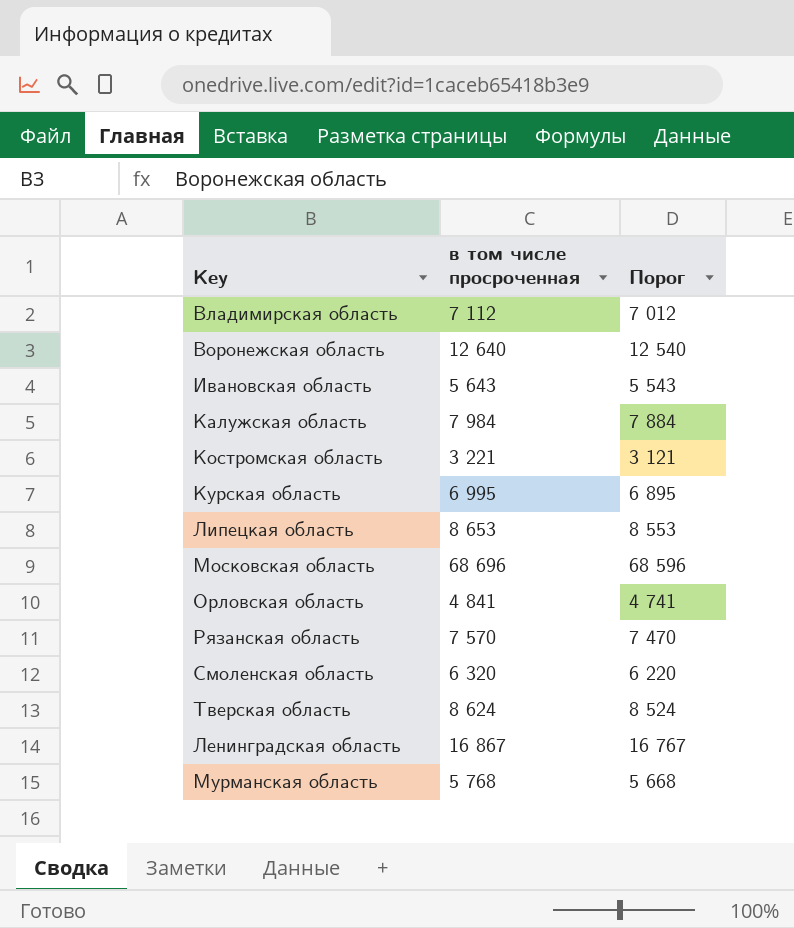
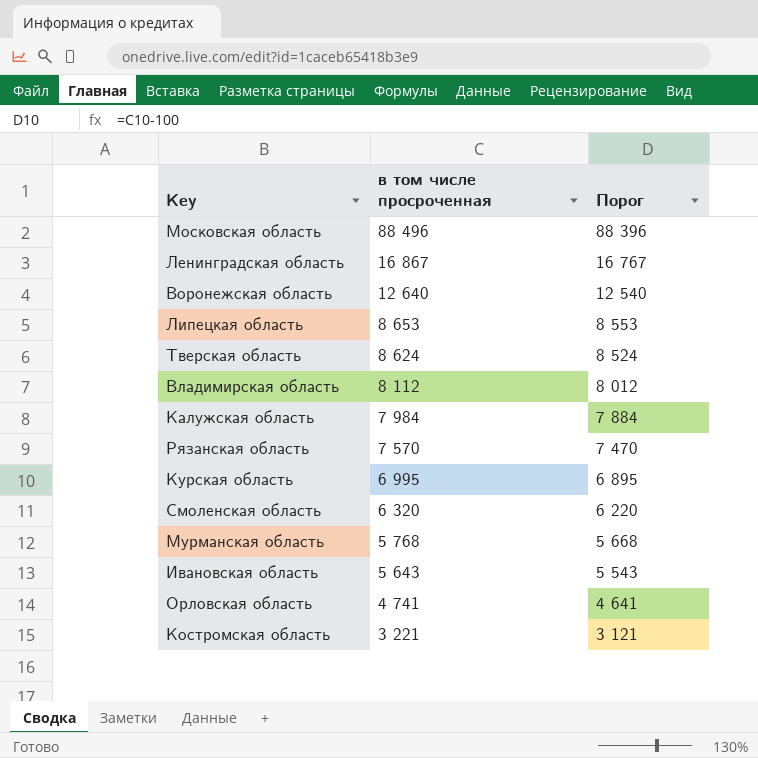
row order: none -> в том числе просроченная descending
Московская область | в том числе просроченная: 68 696 -> 88 496
Московская область | Порог: 68 596 -> 88 396
Владимирская область | в том числе просроченная: 7 112 -> 8 112
Владимирская область | Порог: 7 012 -> 8 012
Орловская область | в том числе просроченная: 4 841 -> 4 741
Орловская область | Порог: 4 741 -> 4 641

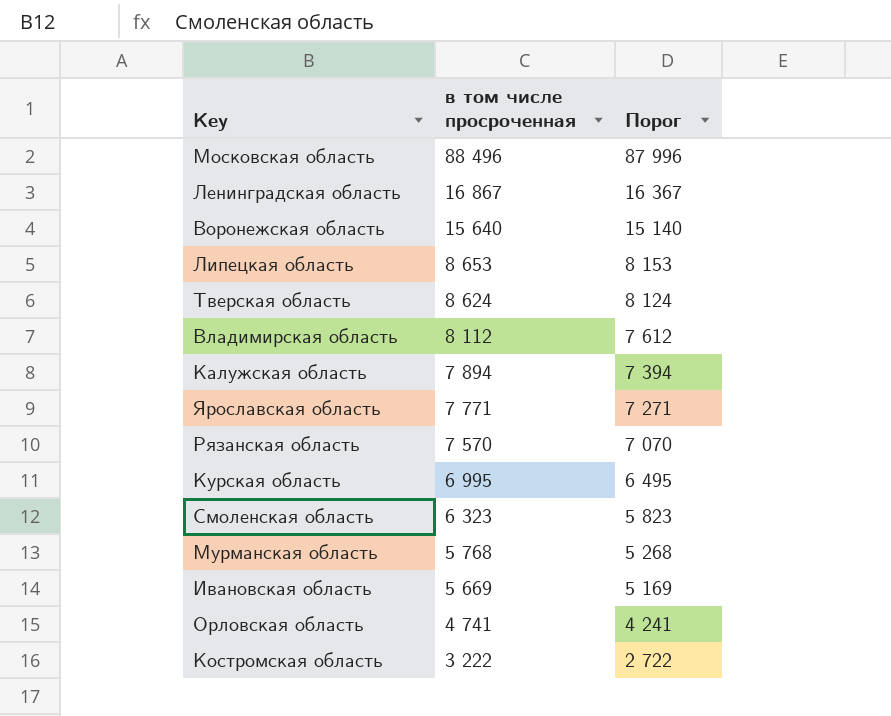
column Порог | formula: [в том числе просроченная] - 100 -> [в том числе просроченная] - 500
Воронежская область | в том числе просроченная: 12 640 -> 15 640
Калужская область | в том числе просроченная: 7 984 -> 7 894
row Ярославская область: none -> 7 771 | 7 271
Смоленская область | в том числе просроченная: 6 320 -> 6 323
Ивановская область | в том числе просроченная: 5 643 -> 5 669
Костромская область | в том числе просроченная: 3 221 -> 3 222

